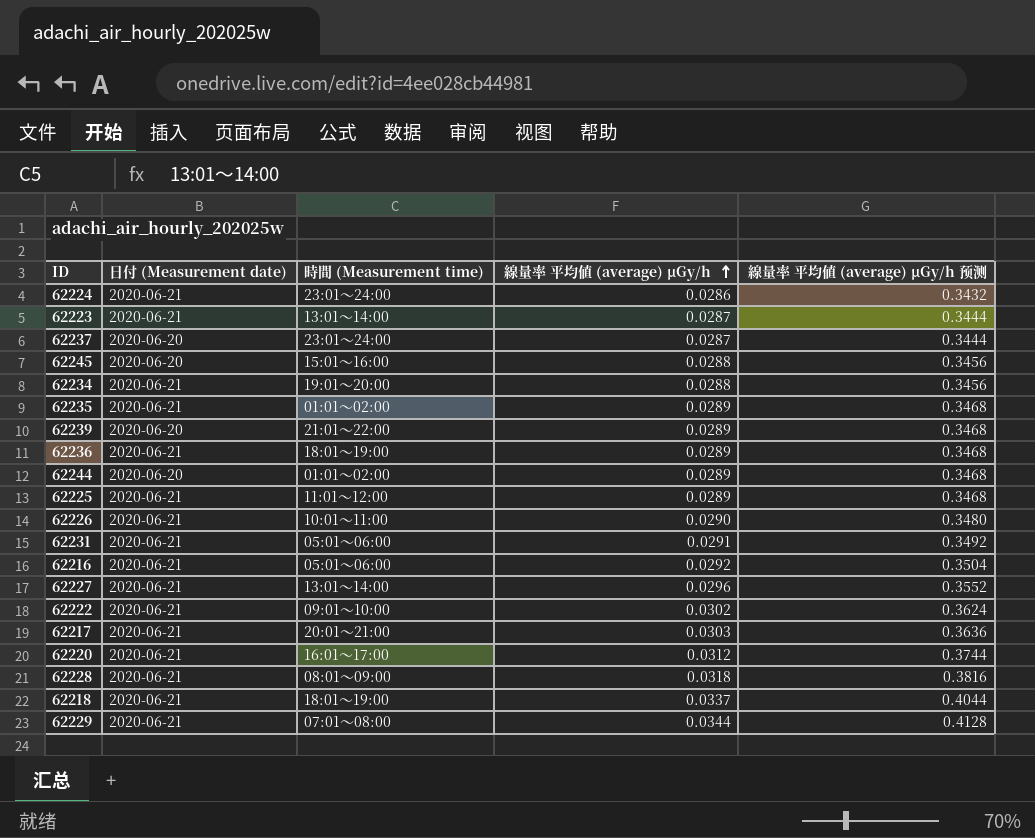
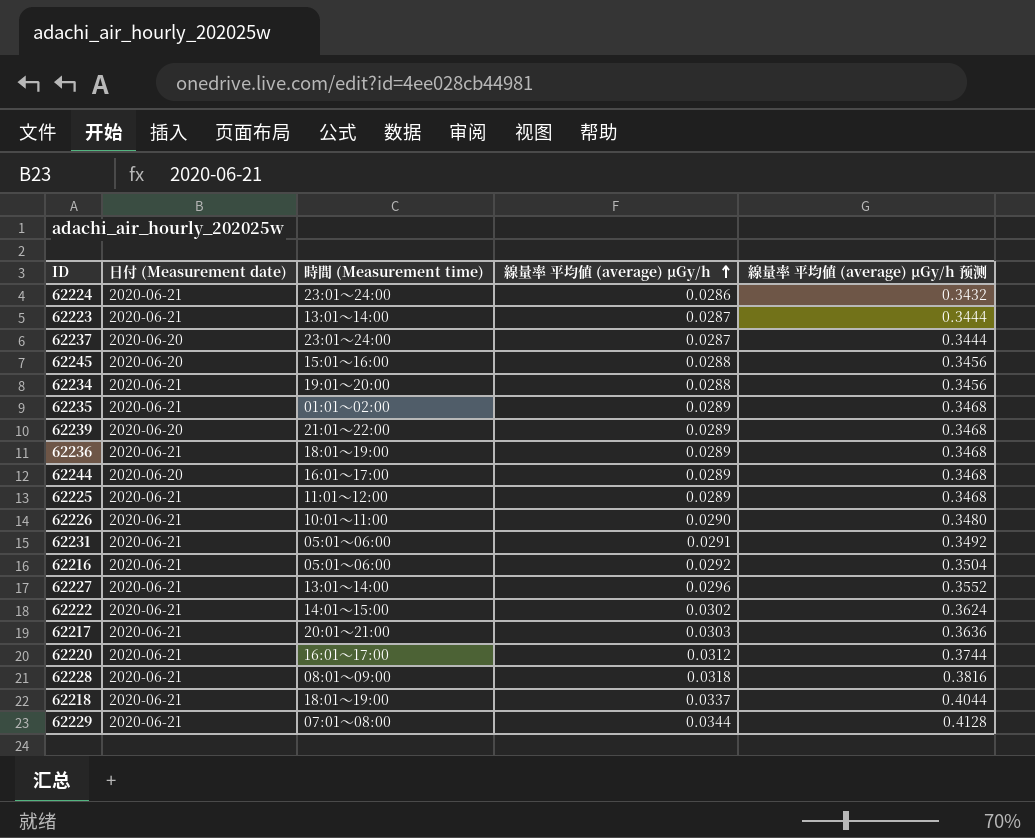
62244 | 時間 (Measurement time): 01:01～02:00 -> 16:01～17:00
62222 | 時間 (Measurement time): 09:01～10:00 -> 14:01～15:00

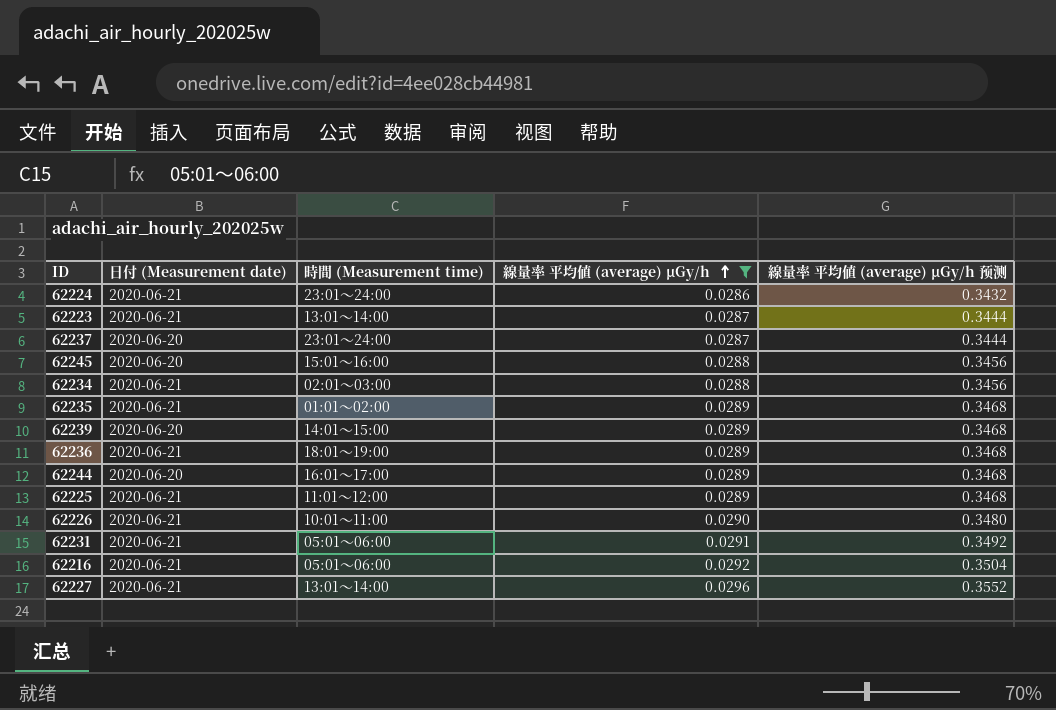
filter: none -> 線量率 平均値 (average) μGy/h <= 0.0296
62234 | 時間 (Measurement time): 19:01～20:00 -> 02:01～03:00
62239 | 時間 (Measurement time): 21:01～22:00 -> 14:01～15:00

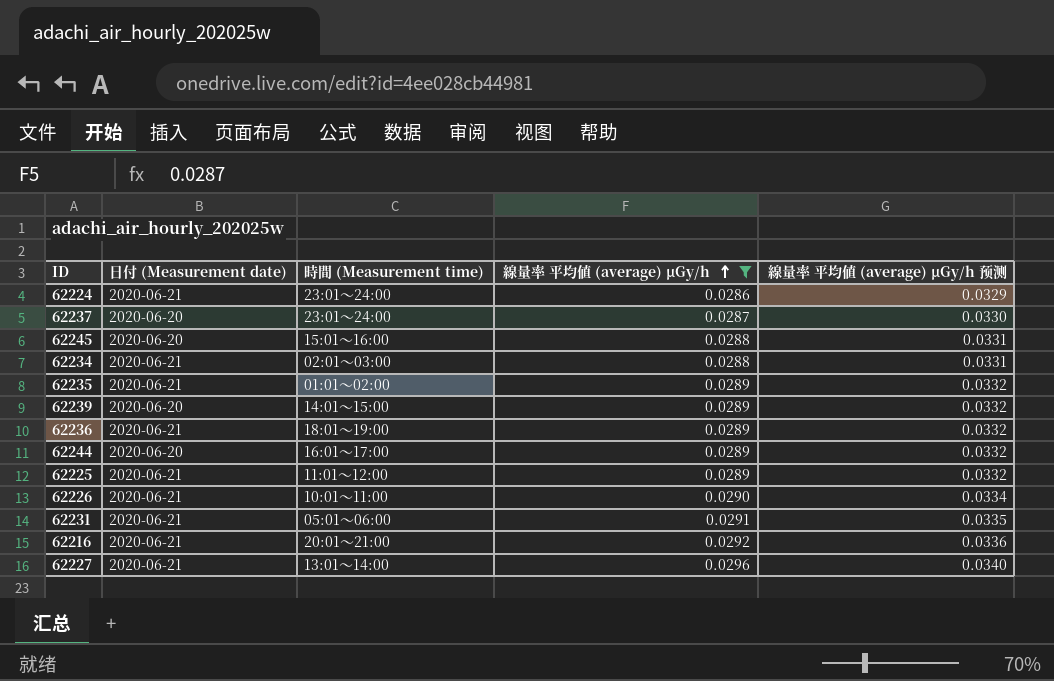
column 線量率 平均値 (average) μGy/h 预测 | formula: [線量率 平均値 (average) μGy/h] * 12 -> [線量率 平均値 (average) μGy/h] * 1.15
row 62223: 2020-06-21 | 13:01～14:00 | 0.0287 | 0.3444 -> none
62216 | 時間 (Measurement time): 05:01～06:00 -> 20:01～21:00

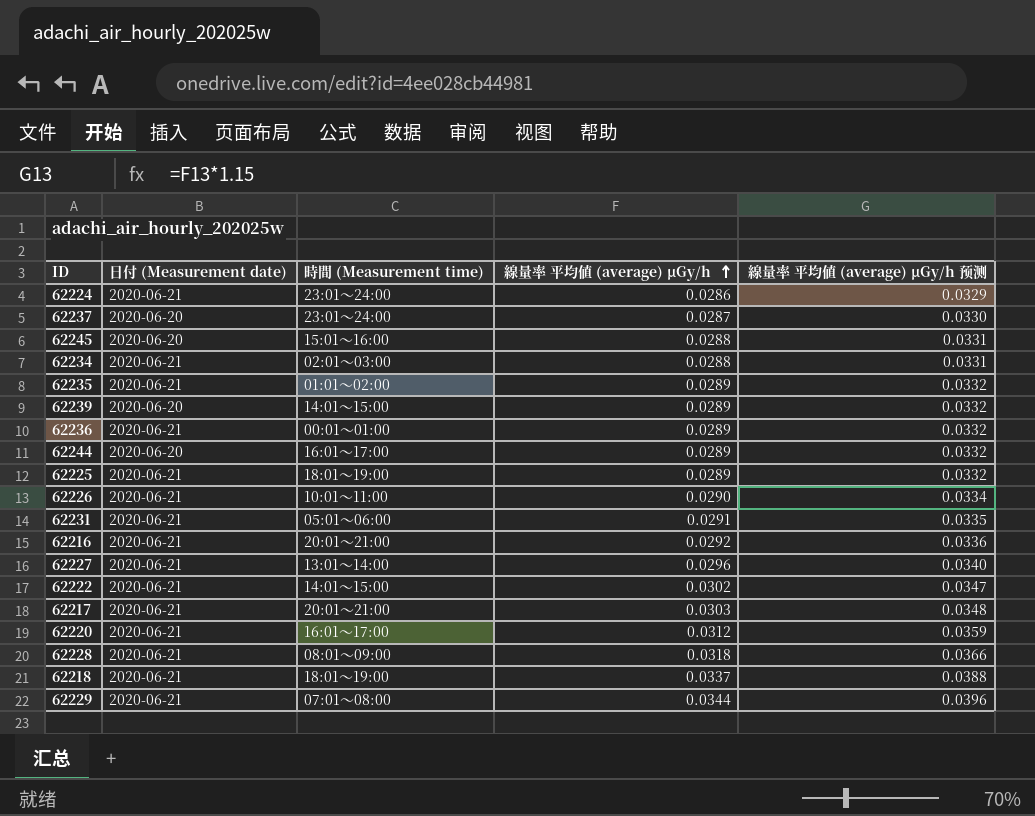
filter: 線量率 平均値 (average) μGy/h <= 0.0296 -> none
62236 | 時間 (Measurement time): 18:01～19:00 -> 00:01～01:00
62225 | 時間 (Measurement time): 11:01～12:00 -> 18:01～19:00

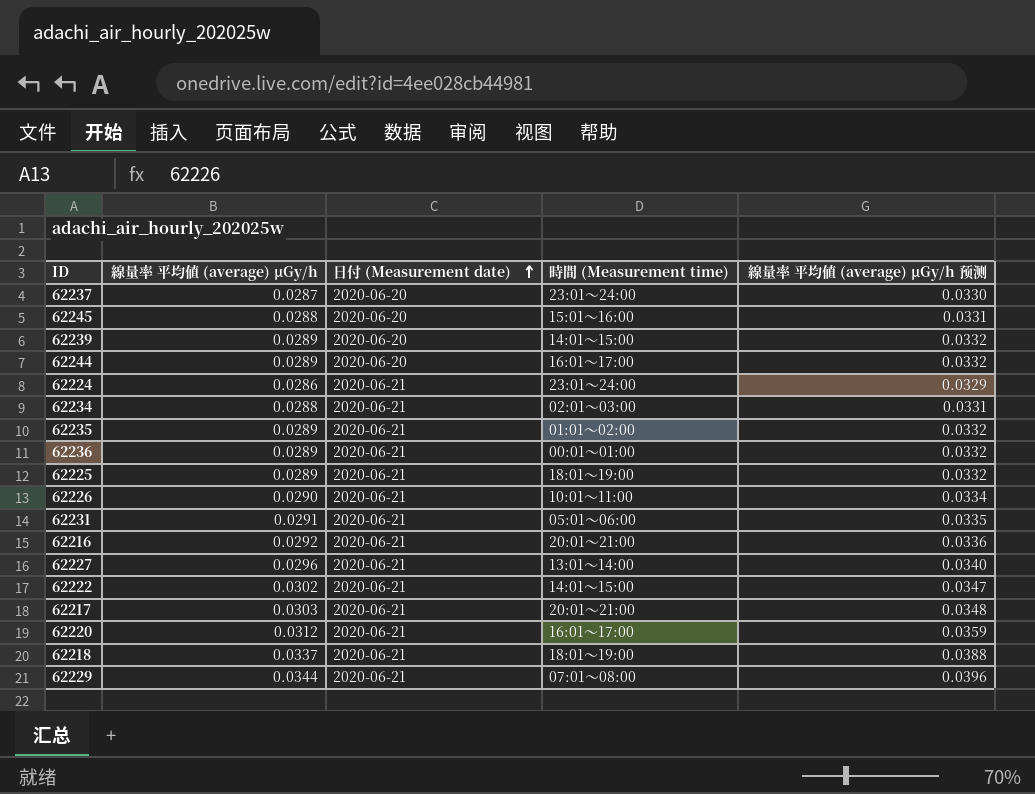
row order: 線量率 平均値 (average) μGy/h ascending -> 日付 (Measurement date) ascending
column 線量率 平均値 (average) μGy/h | position: 4 -> 2
row 62228: 2020-06-21 | 08:01～09:00 | 0.0318 | 0.0366 -> none

